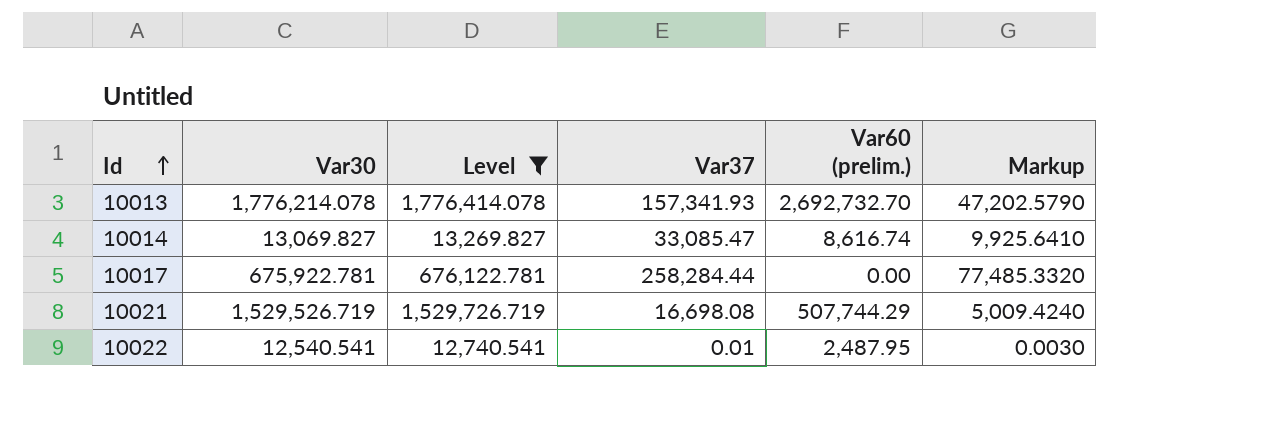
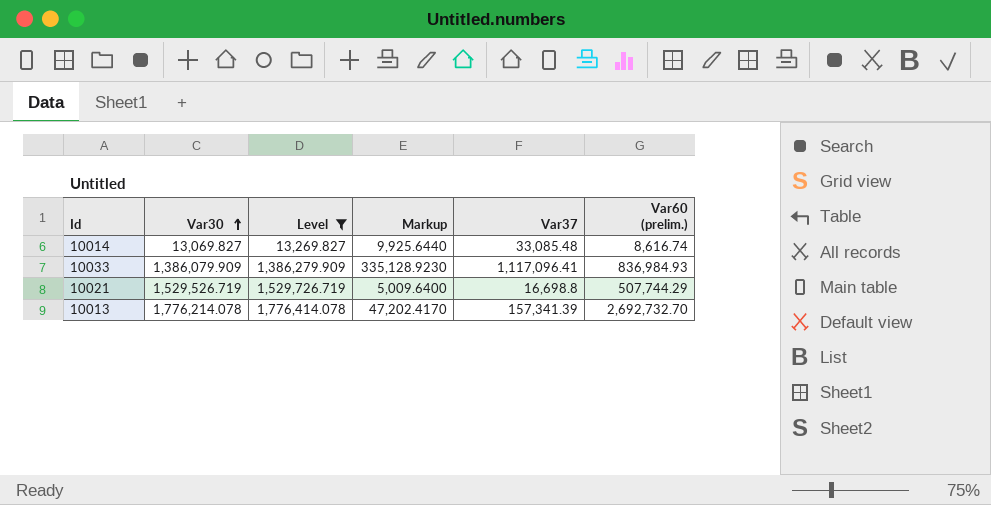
row order: Id ascending -> Var30 ascending
column Markup | position: 6 -> 4
row 10017: 675,922.781 | 676,122.781 | 258,284.44 | 0.00 | 77,485.3320 -> none
row 10022: 12,540.541 | 12,740.541 | 0.01 | 2,487.95 | 0.0030 -> none
10014 | Markup: 9,925.6410 -> 9,925.6440
10014 | Var37: 33,085.47 -> 33,085.48
row 10033: none -> 1,386,079.909 | 1,386,279.909 | 335,128.9230 | 1,117,096.41 | 836,984.93
10021 | Markup: 5,009.4240 -> 5,009.6400
10021 | Var37: 16,698.08 -> 16,698.8
10013 | Markup: 47,202.5790 -> 47,202.4170
10013 | Var37: 157,341.93 -> 157,341.39

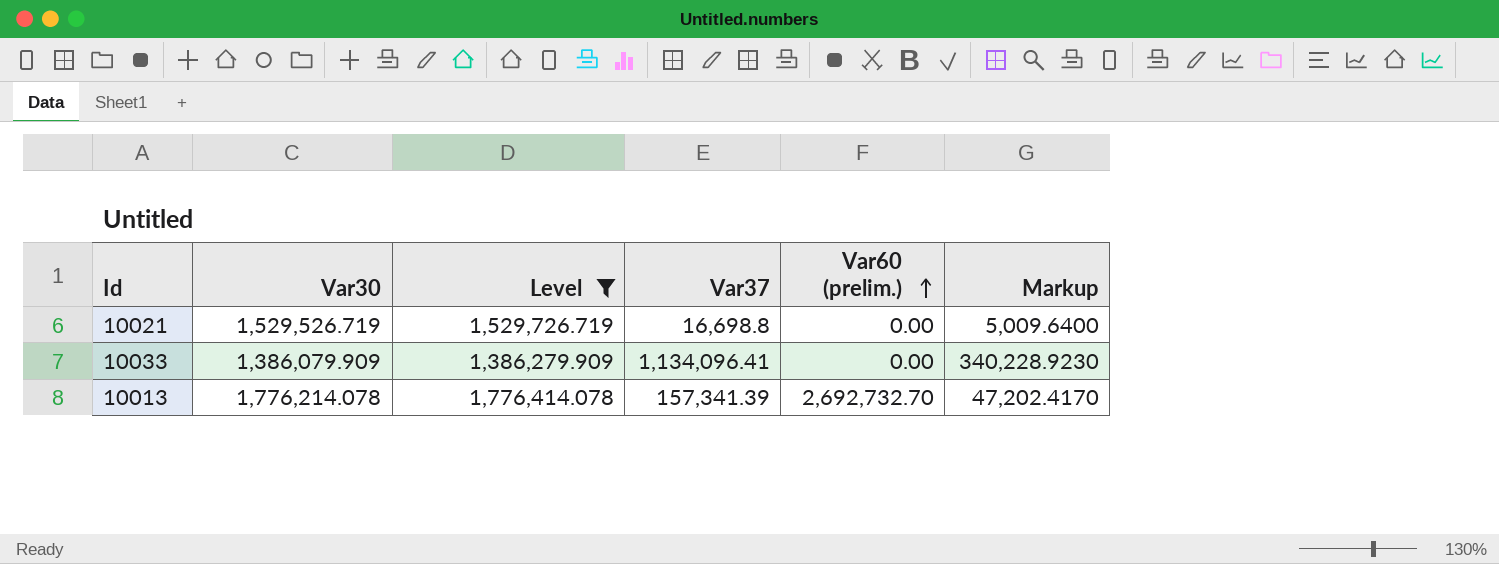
row order: Var30 ascending -> Var60 (prelim.) ascending
column Markup | position: 4 -> 6
row 10014: 13,069.827 | 13,269.827 | 9,925.6440 | 33,085.48 | 8,616.74 -> none
10021 | Var60 (prelim.): 507,744.29 -> 0.00
10033 | Var37: 1,117,096.41 -> 1,134,096.41
10033 | Var60 (prelim.): 836,984.93 -> 0.00
10033 | Markup: 335,128.9230 -> 340,228.9230

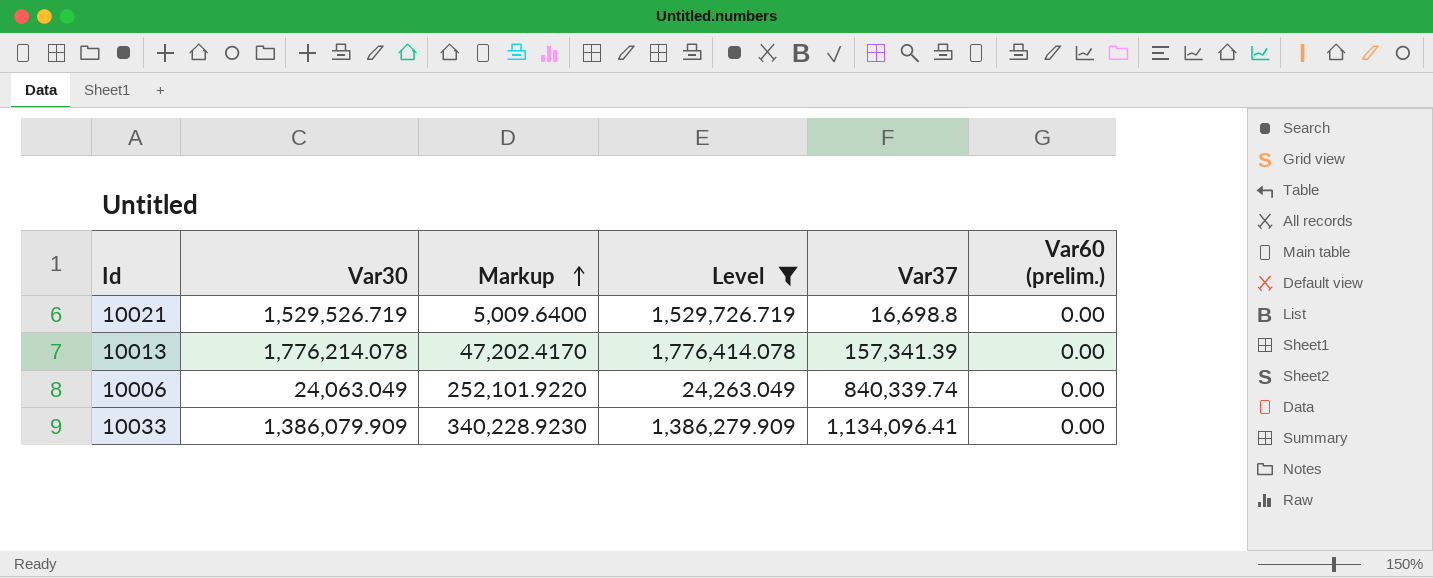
row order: Var60 (prelim.) ascending -> Markup ascending
column Markup | position: 6 -> 3
10013 | Var60 (prelim.): 2,692,732.70 -> 0.00
row 10006: none -> 24,063.049 | 252,101.9220 | 24,263.049 | 840,339.74 | 0.00

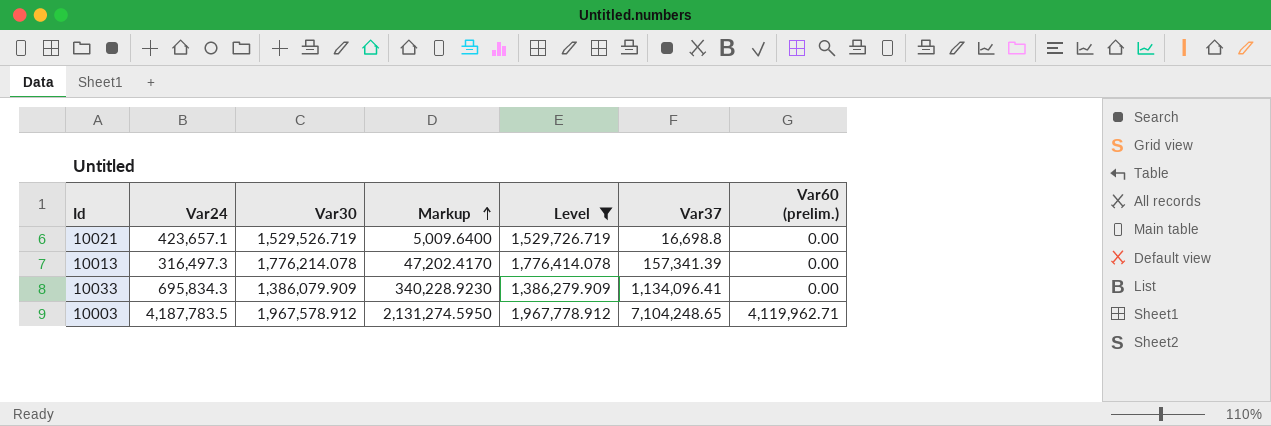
column Var24 | position: none -> 2
row 10006: 24,063.049 | 252,101.9220 | 24,263.049 | 840,339.74 | 0.00 -> none
row 10003: none -> 4,187,783.5 | 1,967,578.912 | 2,131,274.5950 | 1,967,778.912 | 7,104,248.65 | 4,119,962.71

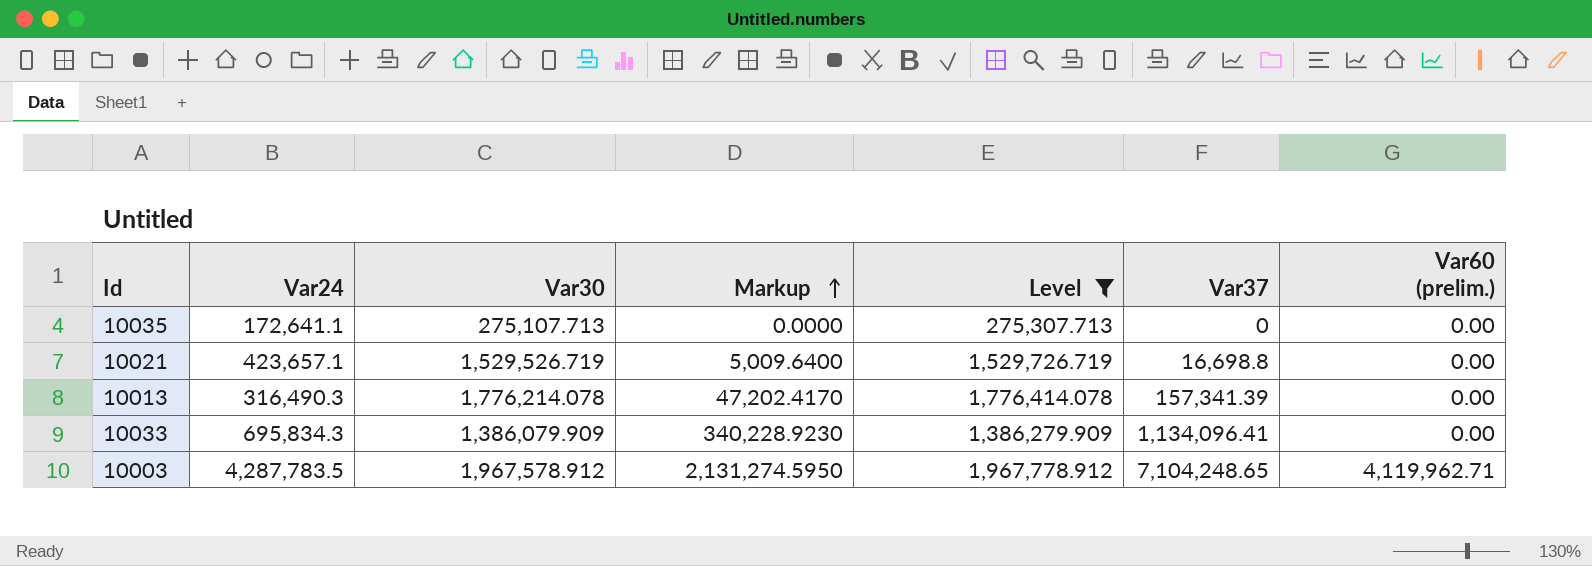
row 10035: none -> 172,641.1 | 275,107.713 | 0.0000 | 275,307.713 | 0 | 0.00
10013 | Var24: 316,497.3 -> 316,490.3
10003 | Var24: 4,187,783.5 -> 4,287,783.5

